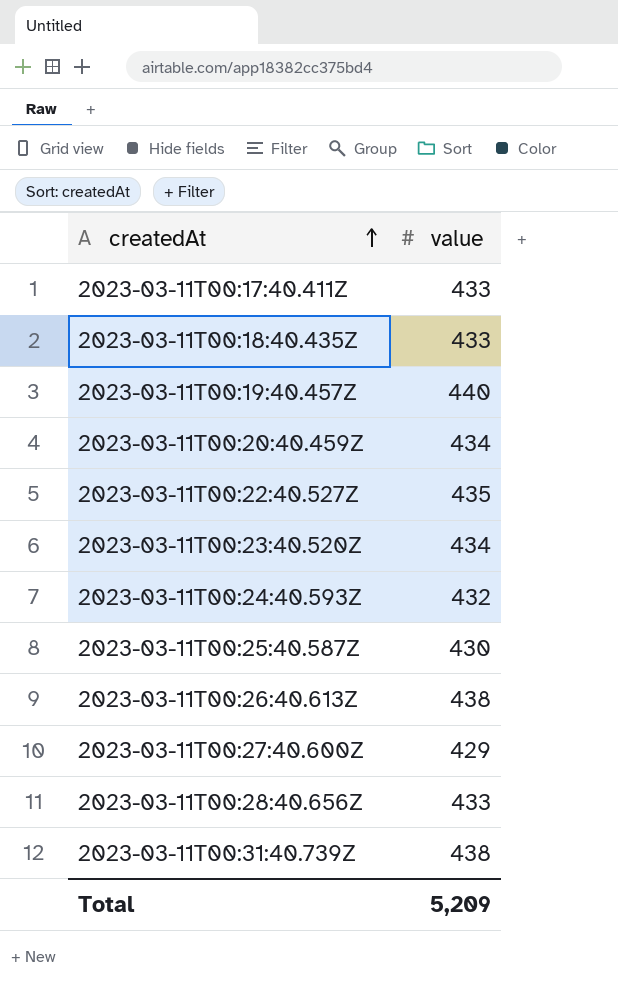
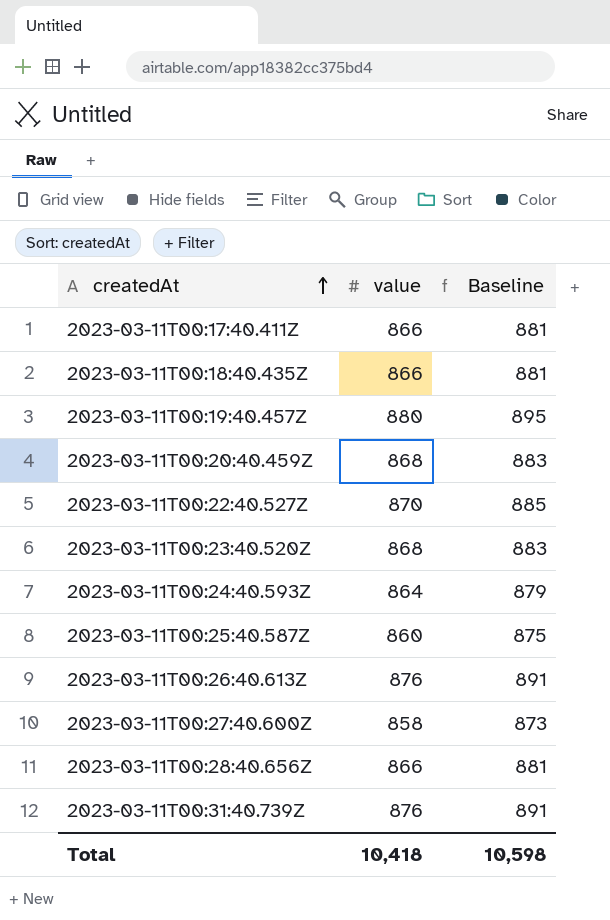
column Baseline | formula: none -> [value] + 15
2023-03-11T00:17:40.411Z | value: 433 -> 866
2023-03-11T00:18:40.435Z | value: 433 -> 866
2023-03-11T00:19:40.457Z | value: 440 -> 880
2023-03-11T00:20:40.459Z | value: 434 -> 868
2023-03-11T00:22:40.527Z | value: 435 -> 870
2023-03-11T00:23:40.520Z | value: 434 -> 868
2023-03-11T00:24:40.593Z | value: 432 -> 864
2023-03-11T00:25:40.587Z | value: 430 -> 860
2023-03-11T00:26:40.613Z | value: 438 -> 876
2023-03-11T00:27:40.600Z | value: 429 -> 858
2023-03-11T00:28:40.656Z | value: 433 -> 866
2023-03-11T00:31:40.739Z | value: 438 -> 876
Total | value: 5,209 -> 10,418

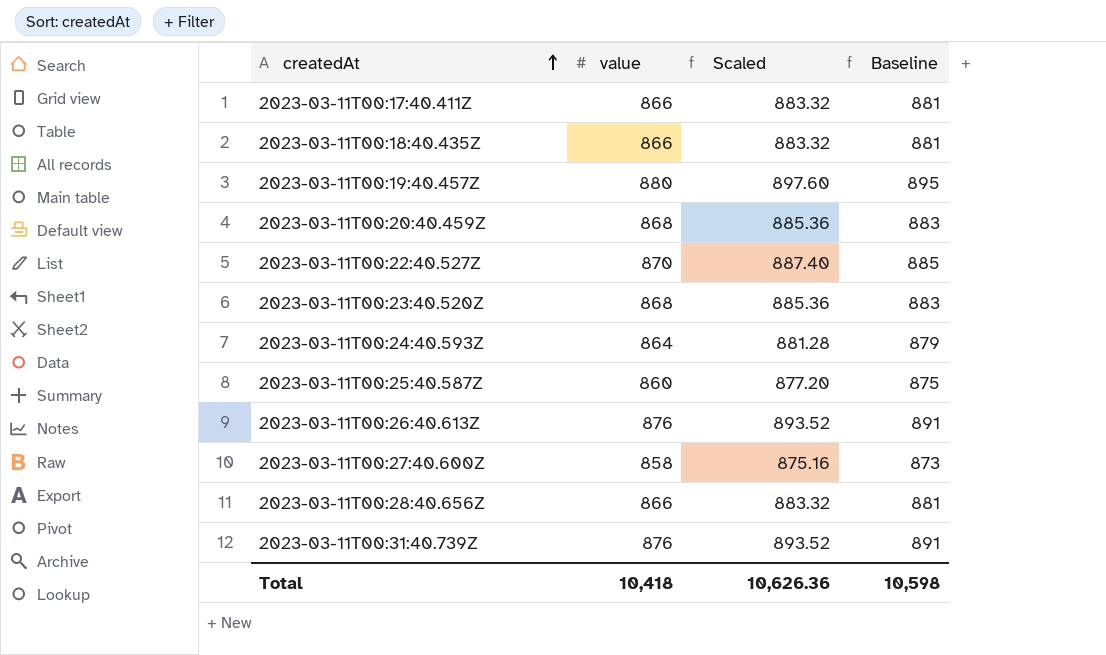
column Scaled | formula: none -> [value] * 1.02

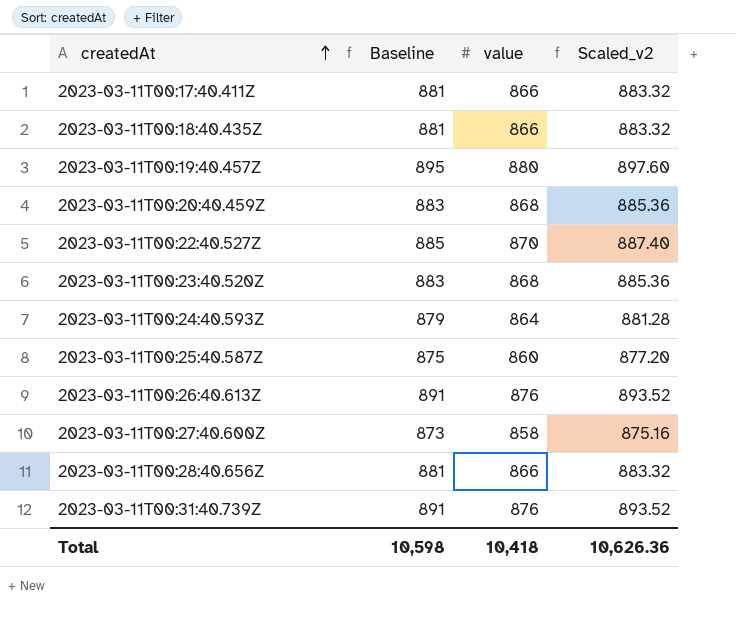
column Baseline | position: 4 -> 2
column name: Scaled -> Scaled_v2

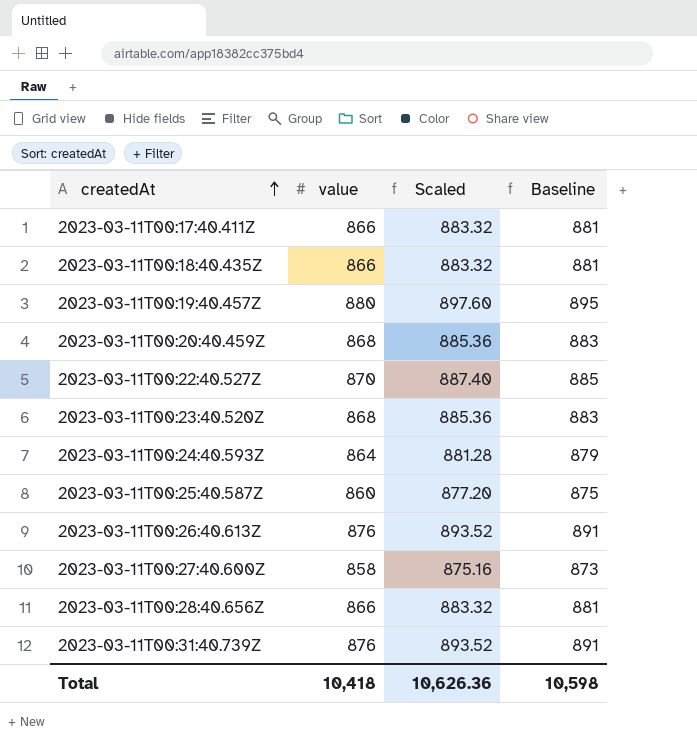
column name: Scaled_v2 -> Scaled
column Baseline | position: 2 -> 4

